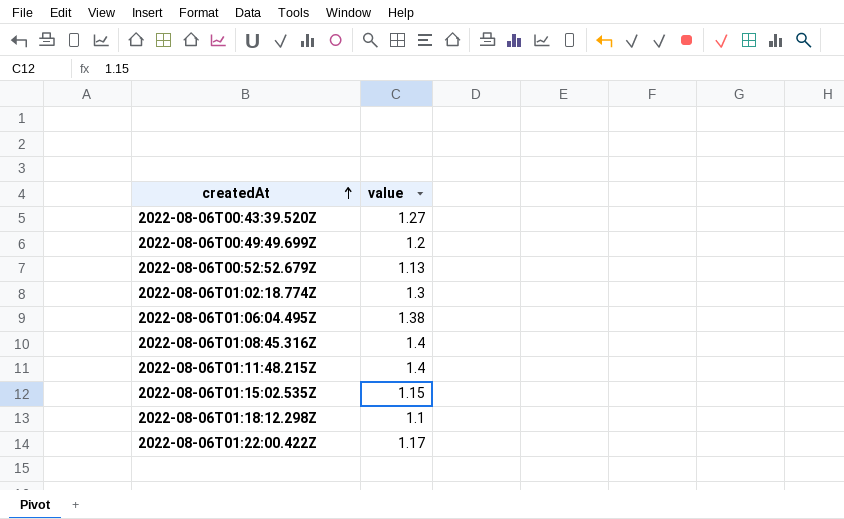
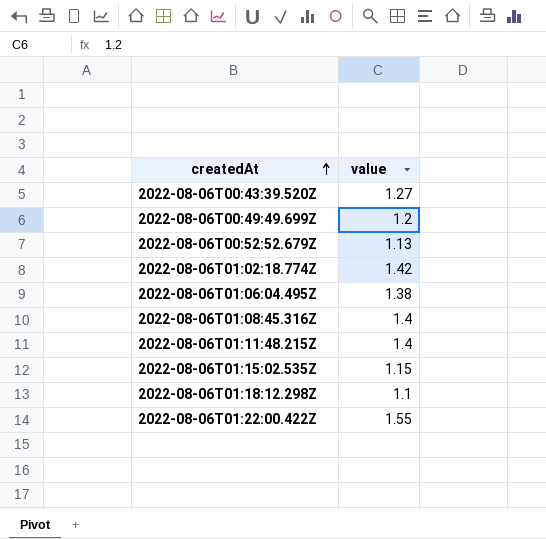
2022-08-06T01:02:18.774Z | value: 1.3 -> 1.42
2022-08-06T01:22:00.422Z | value: 1.17 -> 1.55

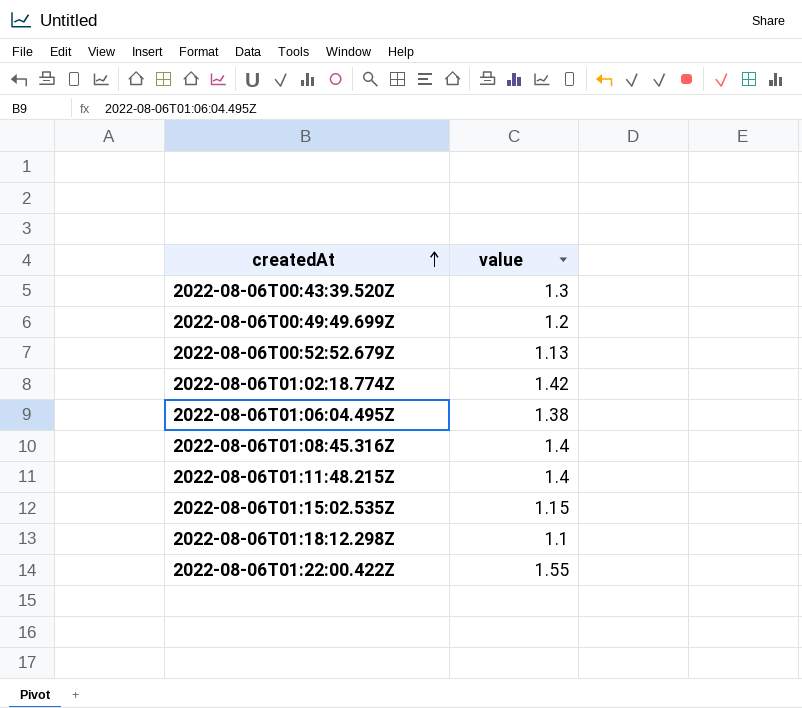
2022-08-06T00:43:39.520Z | value: 1.27 -> 1.3

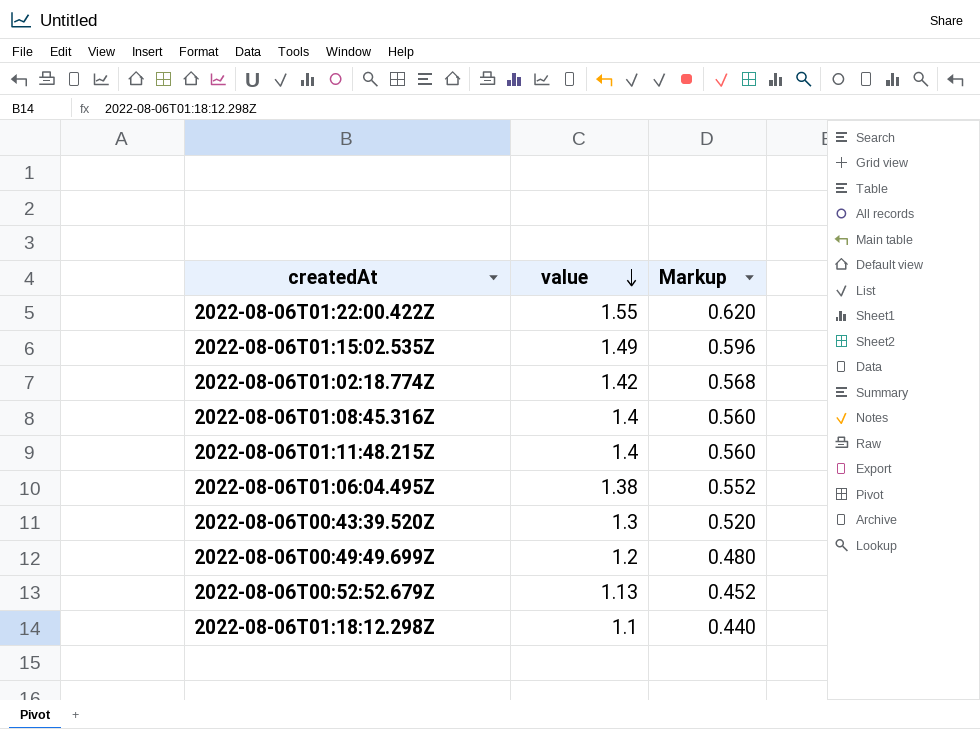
row order: createdAt ascending -> value descending
column Markup | formula: none -> [value] * 0.4
2022-08-06T01:15:02.535Z | value: 1.15 -> 1.49

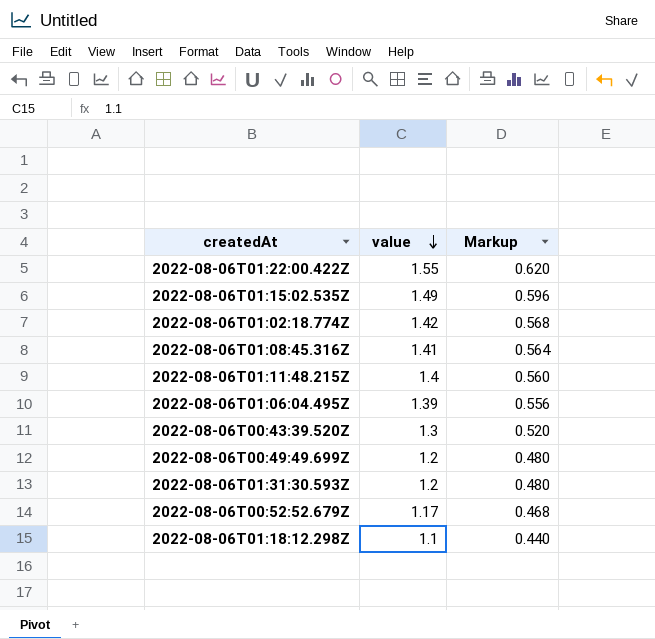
2022-08-06T01:08:45.316Z | value: 1.4 -> 1.41
2022-08-06T01:08:45.316Z | Markup: 0.560 -> 0.564
2022-08-06T01:06:04.495Z | value: 1.38 -> 1.39
2022-08-06T01:06:04.495Z | Markup: 0.552 -> 0.556
row 2022-08-06T01:31:30.593Z: none -> 1.2 | 0.480
2022-08-06T00:52:52.679Z | value: 1.13 -> 1.17
2022-08-06T00:52:52.679Z | Markup: 0.452 -> 0.468

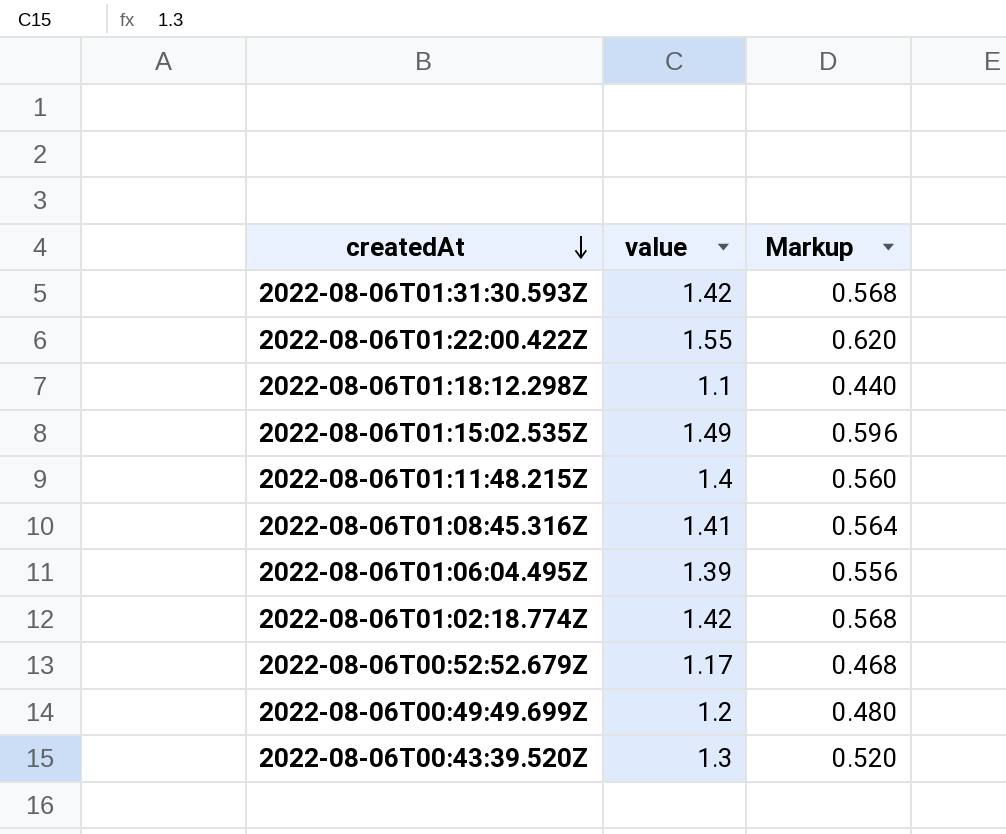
row order: value descending -> createdAt descending
2022-08-06T01:31:30.593Z | value: 1.2 -> 1.42
2022-08-06T01:31:30.593Z | Markup: 0.480 -> 0.568

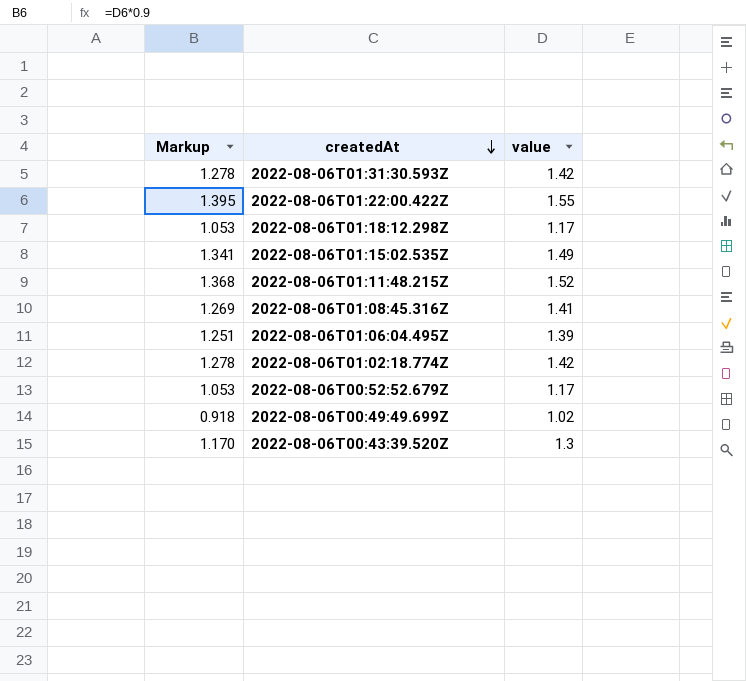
column Markup | formula: [value] * 0.4 -> [value] * 0.9
column Markup | position: 3 -> 1
2022-08-06T01:18:12.298Z | value: 1.1 -> 1.17
2022-08-06T01:11:48.215Z | value: 1.4 -> 1.52
2022-08-06T00:49:49.699Z | value: 1.2 -> 1.02

